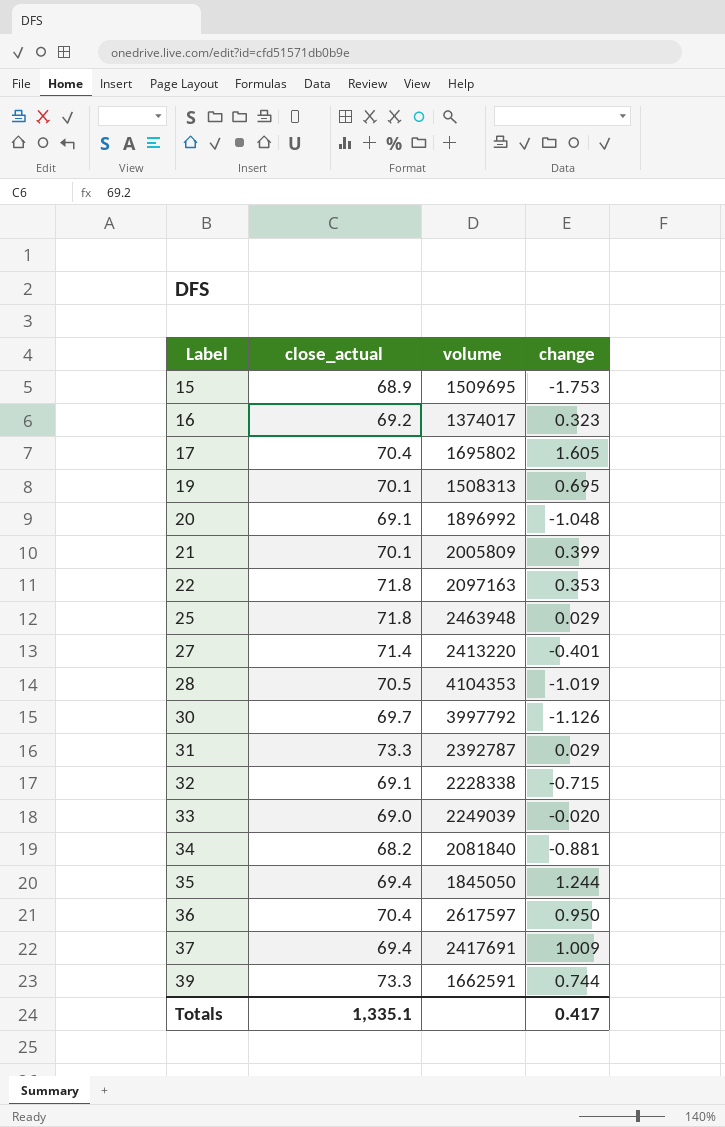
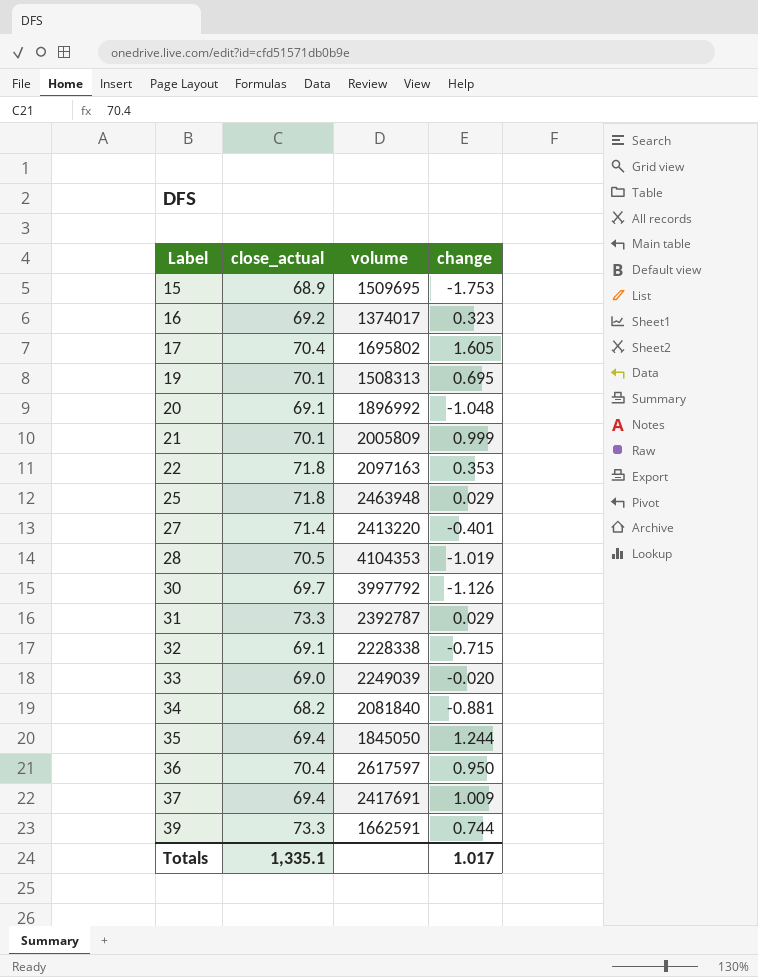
21 | change: 0.399 -> 0.999
Totals | change: 0.417 -> 1.017

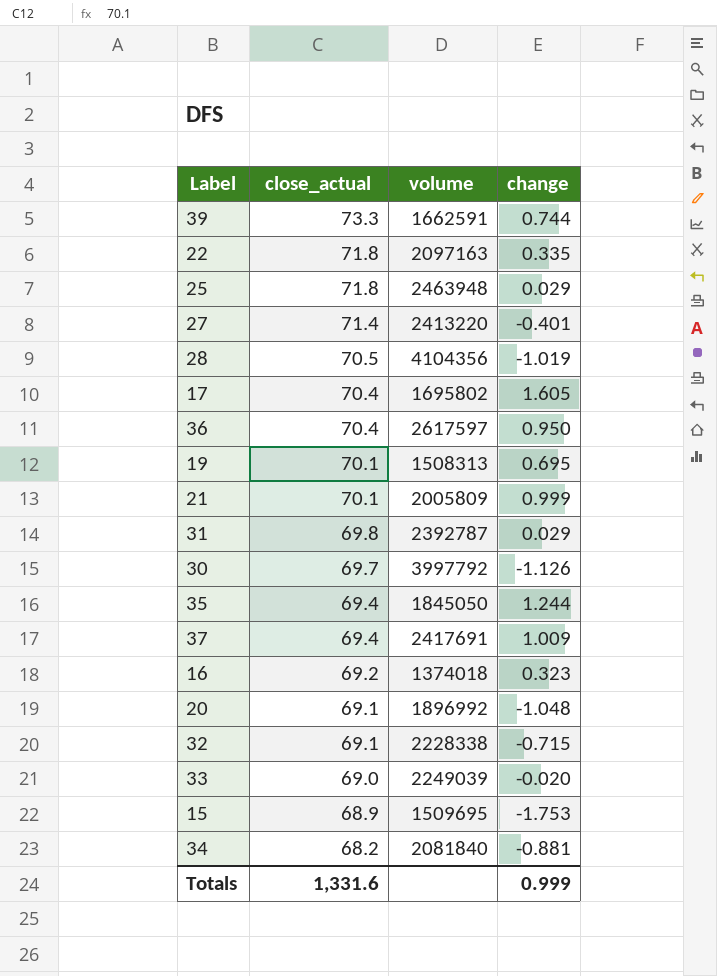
row order: Label ascending -> close_actual descending
22 | change: 0.353 -> 0.335
28 | volume: 4104353 -> 4104356
31 | close_actual: 73.3 -> 69.8
16 | volume: 1374017 -> 1374018
Totals | close_actual: 1,335.1 -> 1,331.6
Totals | change: 1.017 -> 0.999

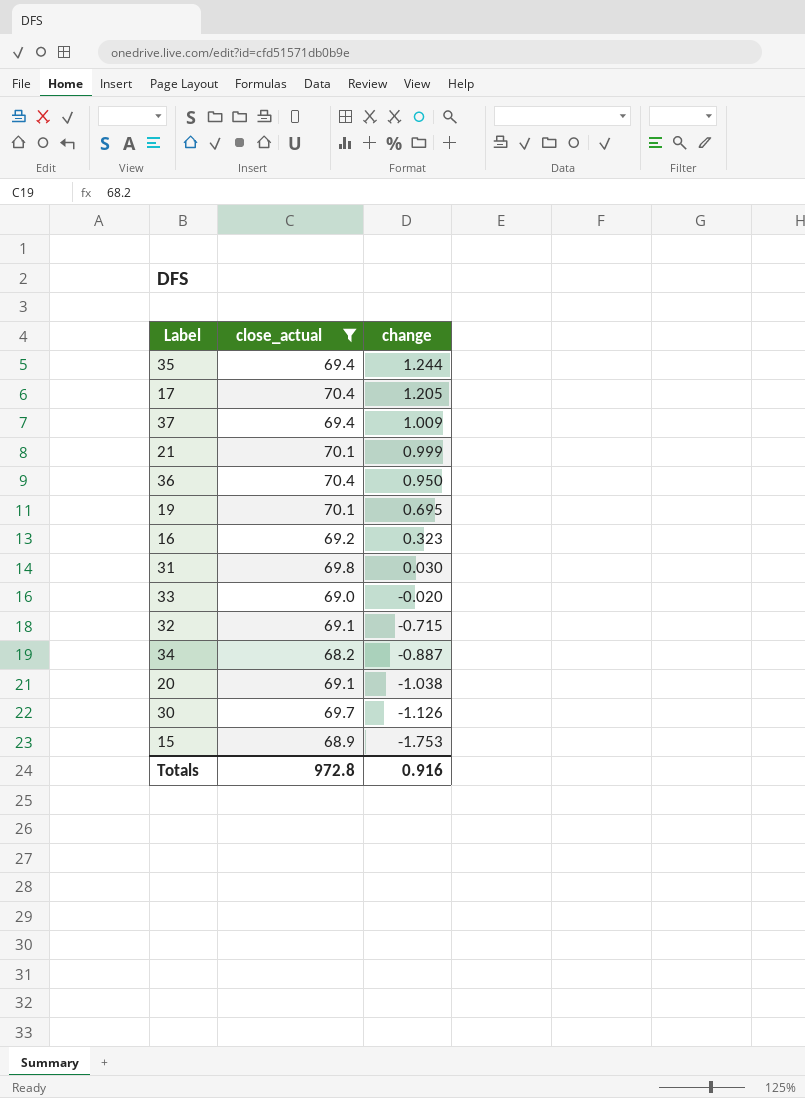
filter: none -> close_actual <= 70.4
row order: close_actual descending -> change descending
column volume | position: 3 -> none
17 | change: 1.605 -> 1.205
31 | change: 0.029 -> 0.030
34 | change: -0.881 -> -0.887
20 | change: -1.048 -> -1.038
Totals | close_actual: 1,331.6 -> 972.8
Totals | change: 0.999 -> 0.916

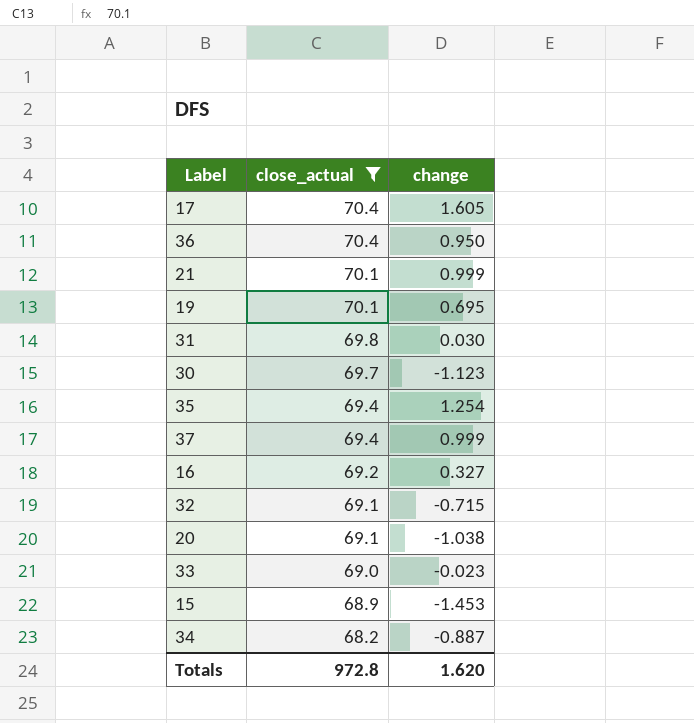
row order: change descending -> close_actual descending
17 | change: 1.205 -> 1.605
30 | change: -1.126 -> -1.123
35 | change: 1.244 -> 1.254
37 | change: 1.009 -> 0.999
16 | change: 0.323 -> 0.327
33 | change: -0.020 -> -0.023
15 | change: -1.753 -> -1.453
Totals | change: 0.916 -> 1.620

